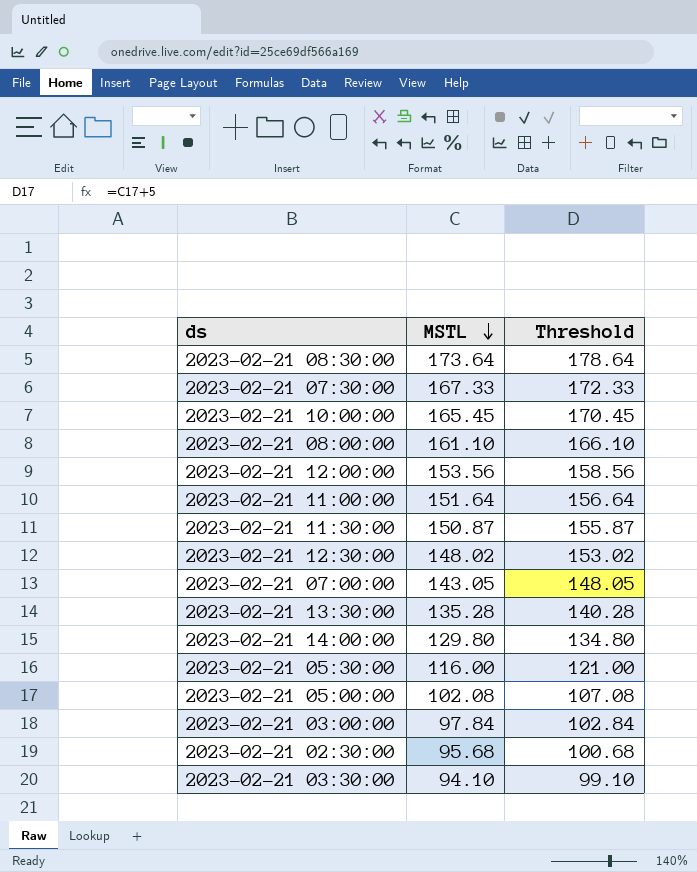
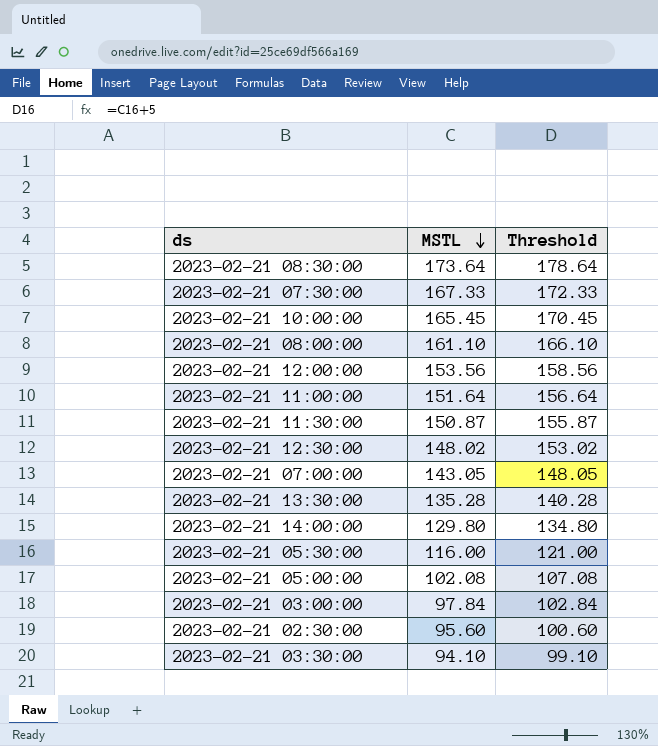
2023-02-21 02:30:00 | MSTL: 95.68 -> 95.60
2023-02-21 02:30:00 | Threshold: 100.68 -> 100.60

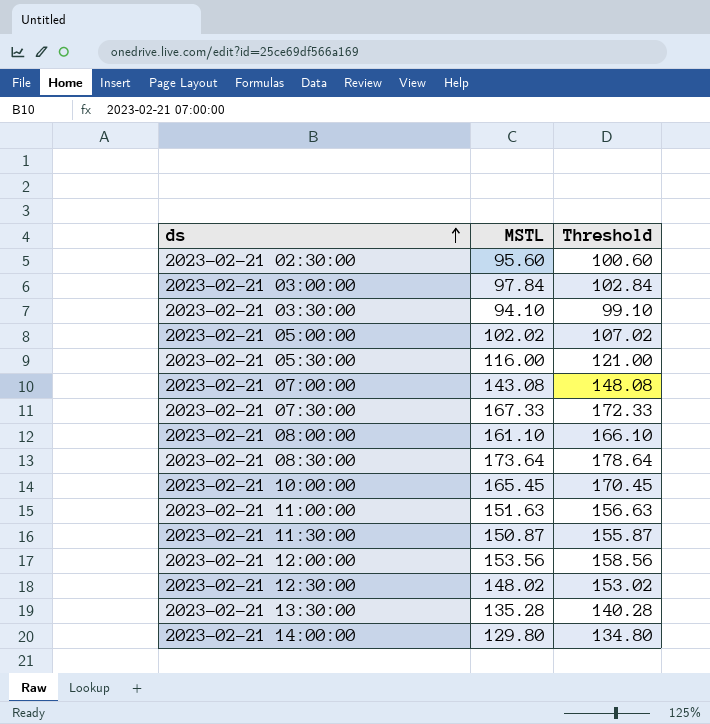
row order: MSTL descending -> ds ascending
2023-02-21 05:00:00 | MSTL: 102.08 -> 102.02
2023-02-21 05:00:00 | Threshold: 107.08 -> 107.02
2023-02-21 07:00:00 | MSTL: 143.05 -> 143.08
2023-02-21 07:00:00 | Threshold: 148.05 -> 148.08
2023-02-21 11:00:00 | MSTL: 151.64 -> 151.63
2023-02-21 11:00:00 | Threshold: 156.64 -> 156.63

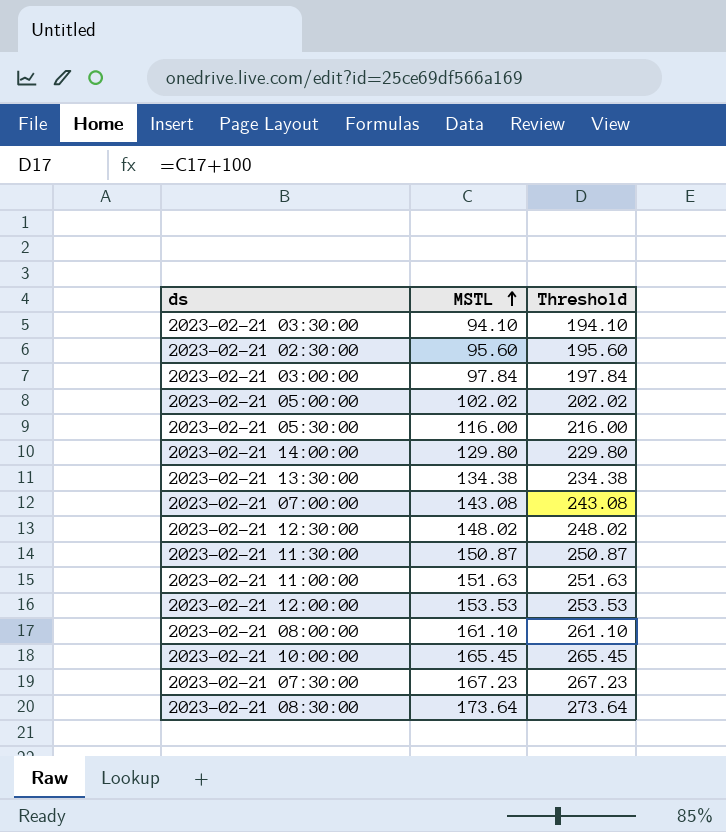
row order: ds ascending -> MSTL ascending
column Threshold | formula: [MSTL] + 5 -> [MSTL] + 100
2023-02-21 13:30:00 | MSTL: 135.28 -> 134.38
2023-02-21 12:00:00 | MSTL: 153.56 -> 153.53
2023-02-21 07:30:00 | MSTL: 167.33 -> 167.23

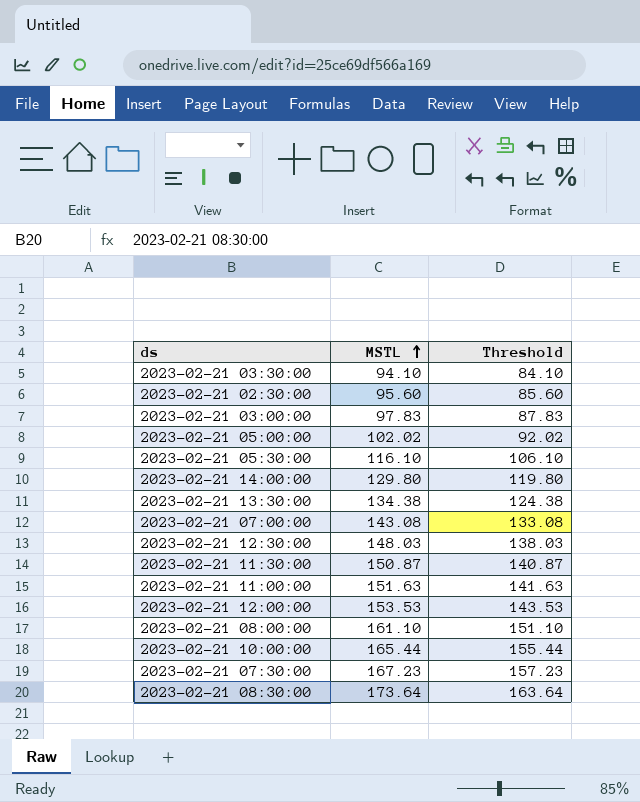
column Threshold | formula: [MSTL] + 100 -> [MSTL] - 10
2023-02-21 03:00:00 | MSTL: 97.84 -> 97.83
2023-02-21 05:30:00 | MSTL: 116.00 -> 116.10
2023-02-21 12:30:00 | MSTL: 148.02 -> 148.03
2023-02-21 10:00:00 | MSTL: 165.45 -> 165.44

